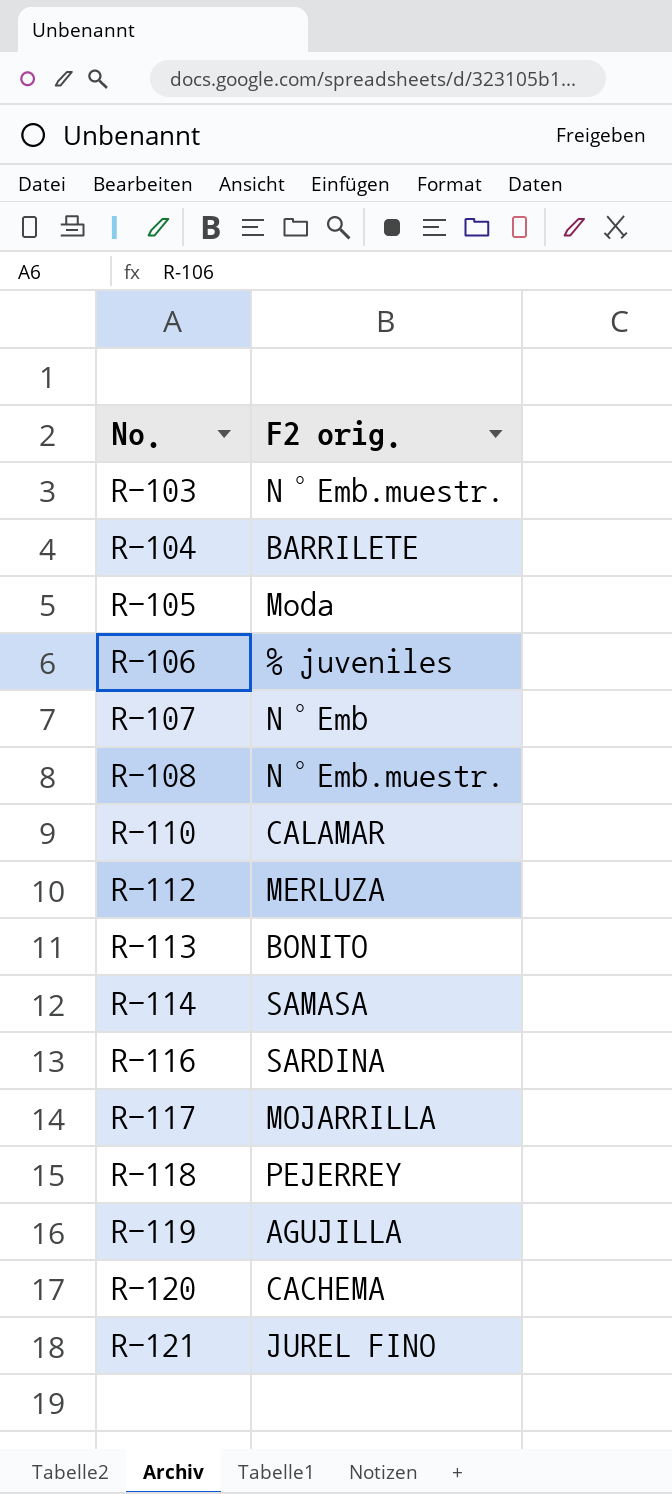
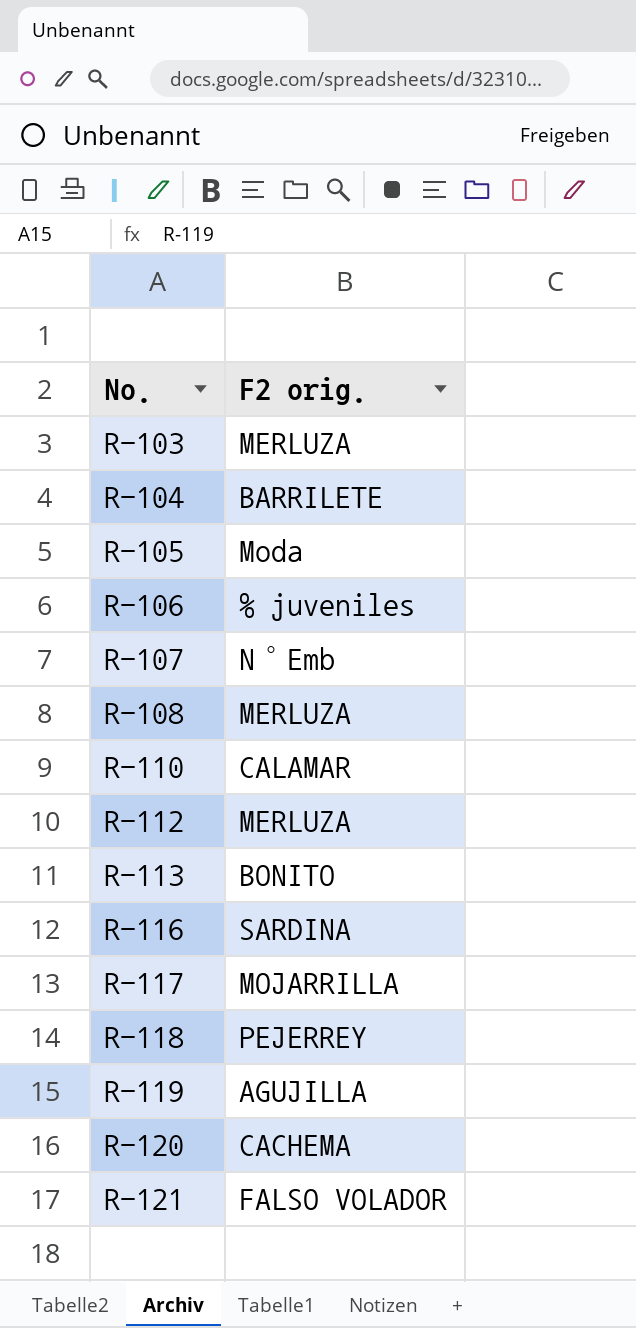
row R-114: SAMASA -> none
R-103 | F2 orig.: N°Emb.muestr. -> MERLUZA
R-108 | F2 orig.: N°Emb.muestr. -> MERLUZA
R-121 | F2 orig.: JUREL FINO -> FALSO VOLADOR

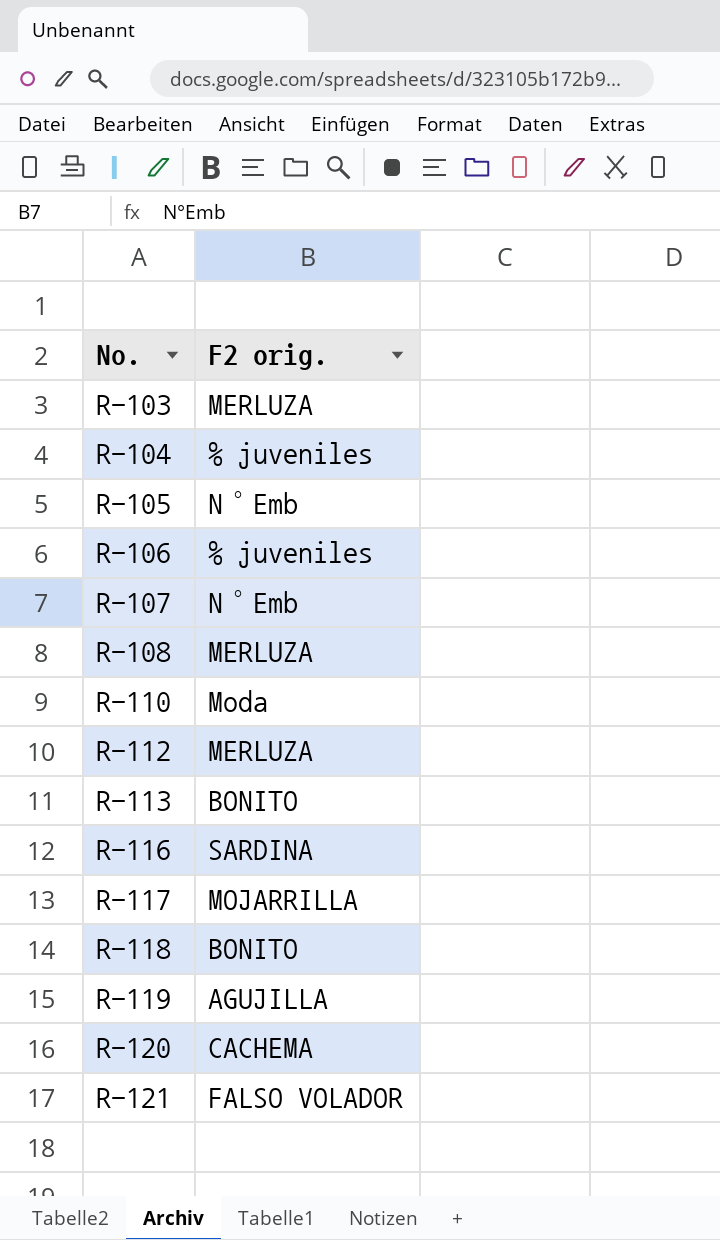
R-104 | F2 orig.: BARRILETE -> % juveniles
R-105 | F2 orig.: Moda -> N°Emb
R-110 | F2 orig.: CALAMAR -> Moda
R-118 | F2 orig.: PEJERREY -> BONITO

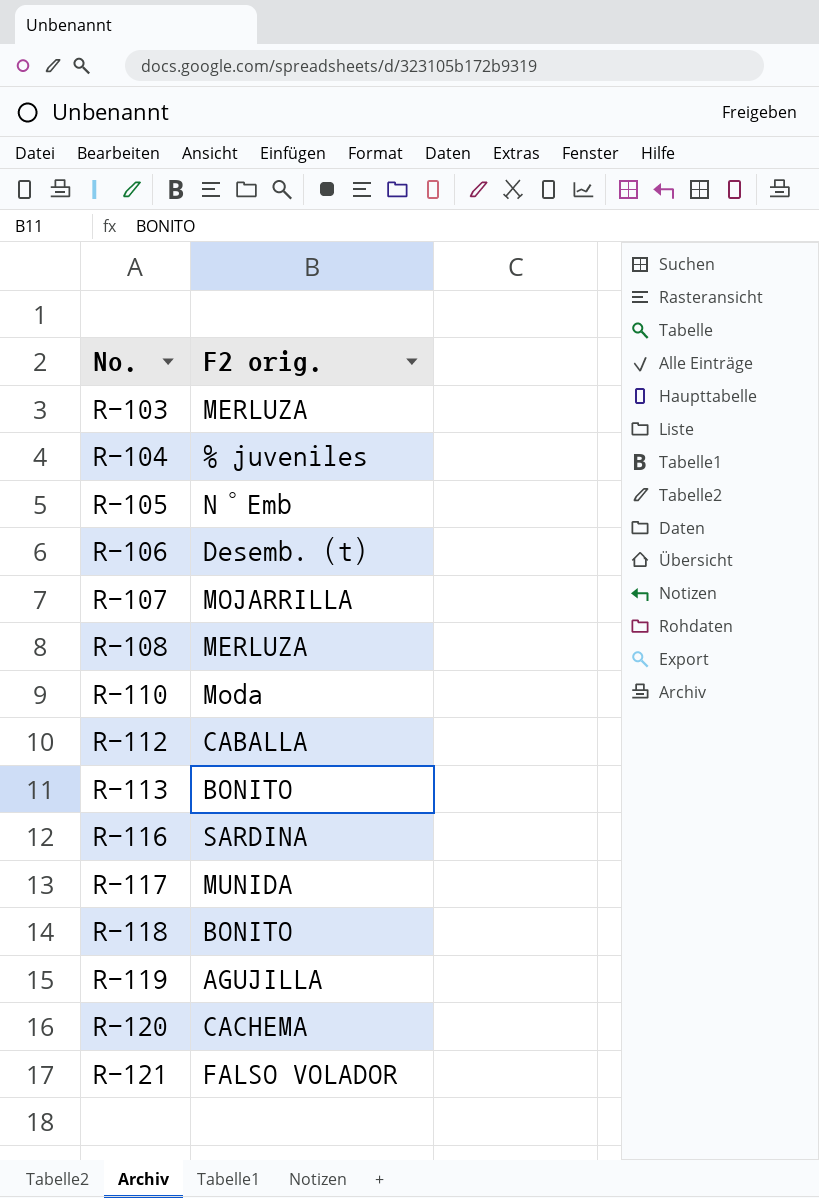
R-106 | F2 orig.: % juveniles -> Desemb. (t)
R-107 | F2 orig.: N°Emb -> MOJARRILLA
R-112 | F2 orig.: MERLUZA -> CABALLA
R-117 | F2 orig.: MOJARRILLA -> MUNIDA

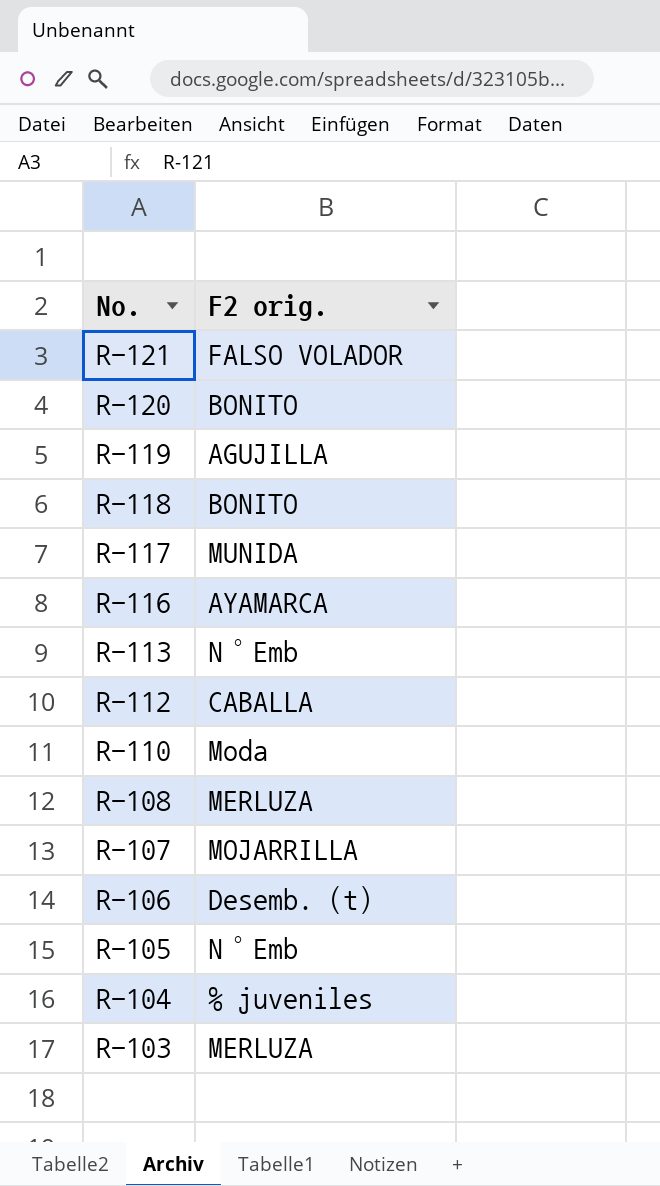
row order: No. ascending -> No. descending
R-120 | F2 orig.: CACHEMA -> BONITO
R-116 | F2 orig.: SARDINA -> AYAMARCA
R-113 | F2 orig.: BONITO -> N°Emb

